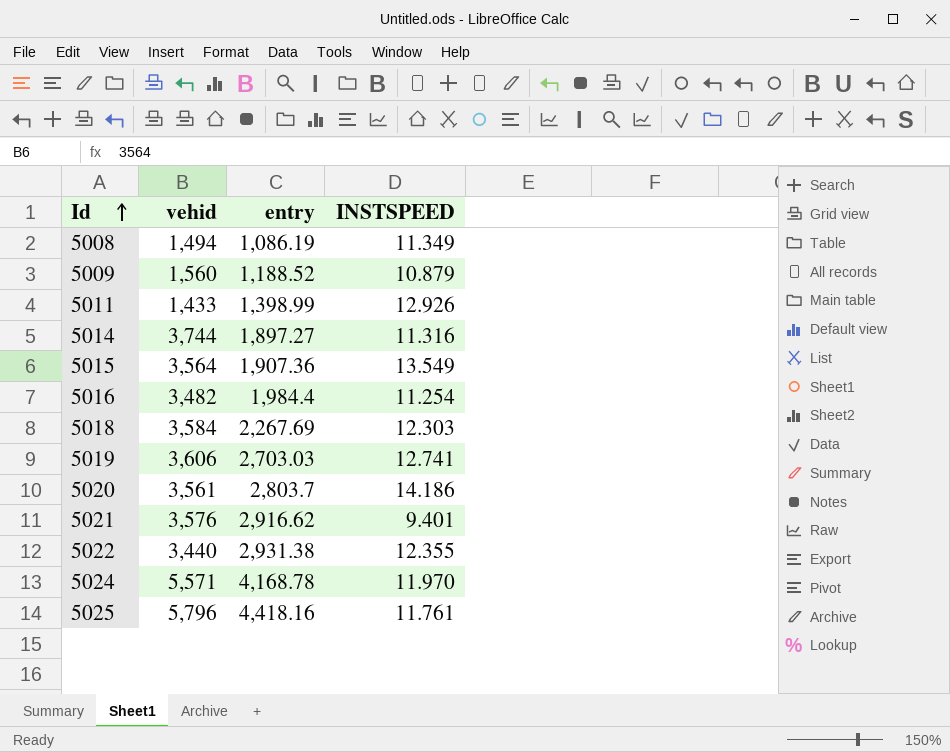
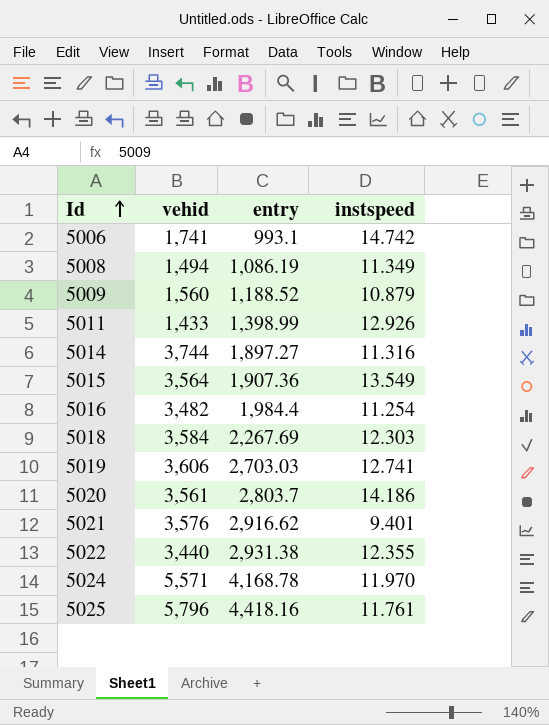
column name: INSTSPEED -> instspeed
row 5006: none -> 1,741 | 993.1 | 14.742

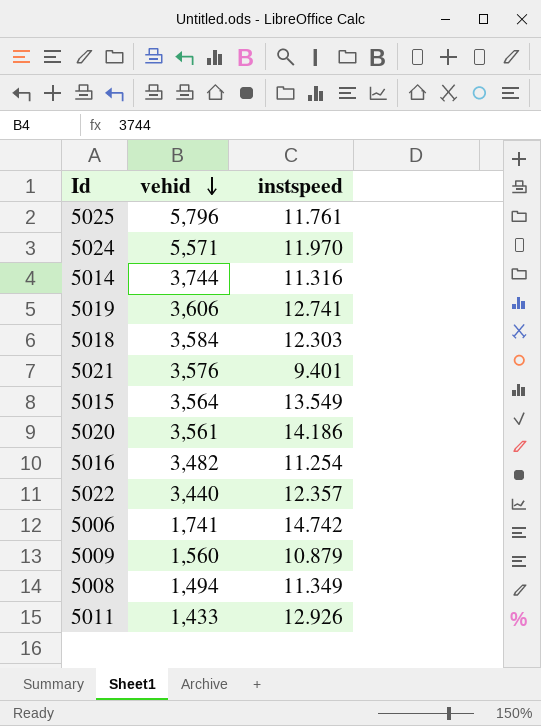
row order: Id ascending -> vehid descending
column entry | position: 3 -> none
5022 | instspeed: 12.355 -> 12.357

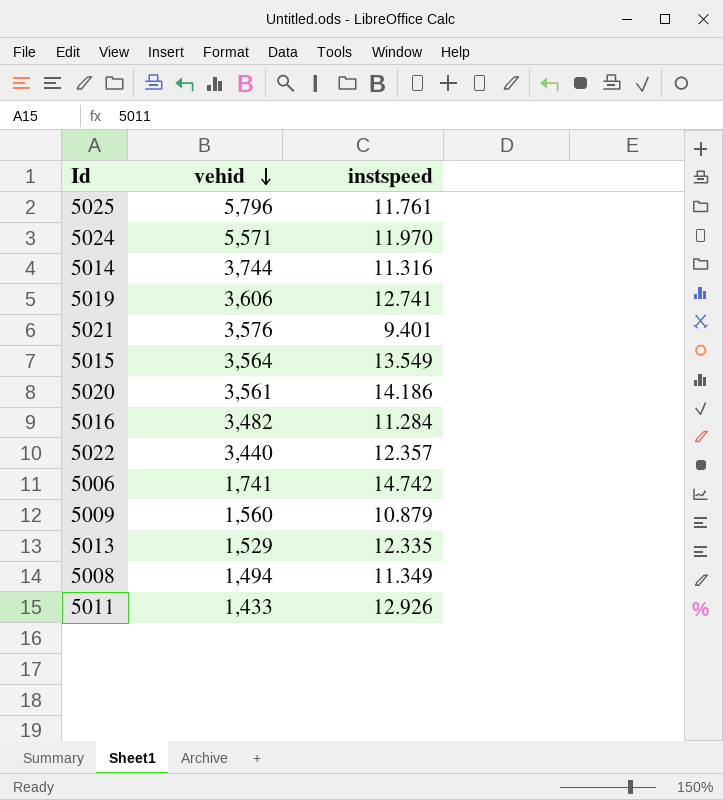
row 5018: 3,584 | 12.303 -> none
5016 | instspeed: 11.254 -> 11.284
row 5013: none -> 1,529 | 12.335

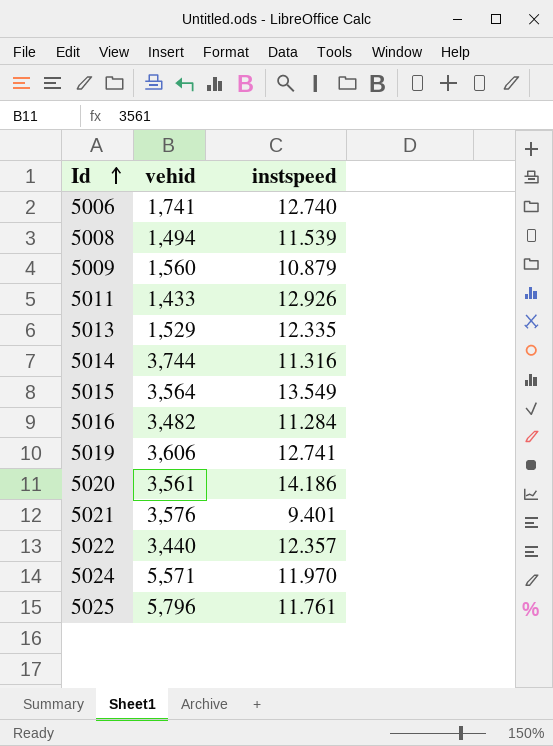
row order: vehid descending -> Id ascending
5006 | instspeed: 14.742 -> 12.740
5008 | instspeed: 11.349 -> 11.539

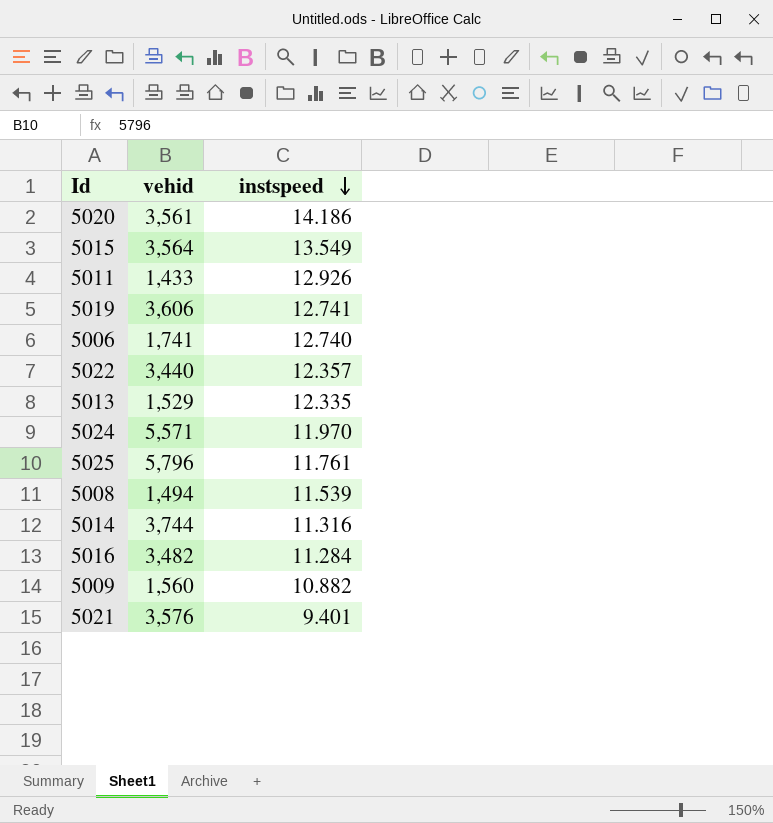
row order: Id ascending -> instspeed descending
5009 | instspeed: 10.879 -> 10.882

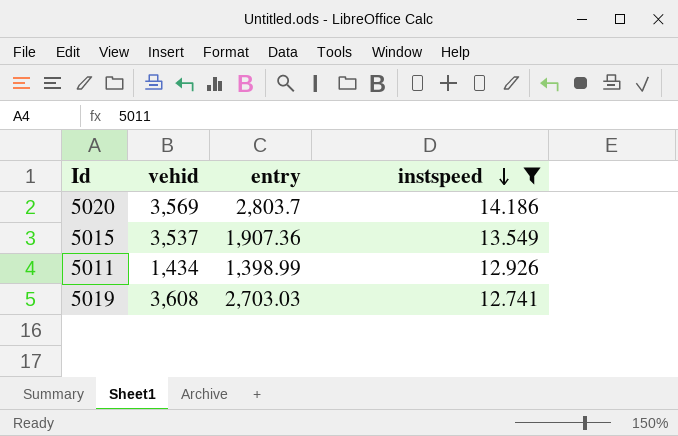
filter: none -> instspeed >= 12.741
column entry | position: none -> 3
5020 | vehid: 3,561 -> 3,569
5015 | vehid: 3,564 -> 3,537
5011 | vehid: 1,433 -> 1,434
5019 | vehid: 3,606 -> 3,608

